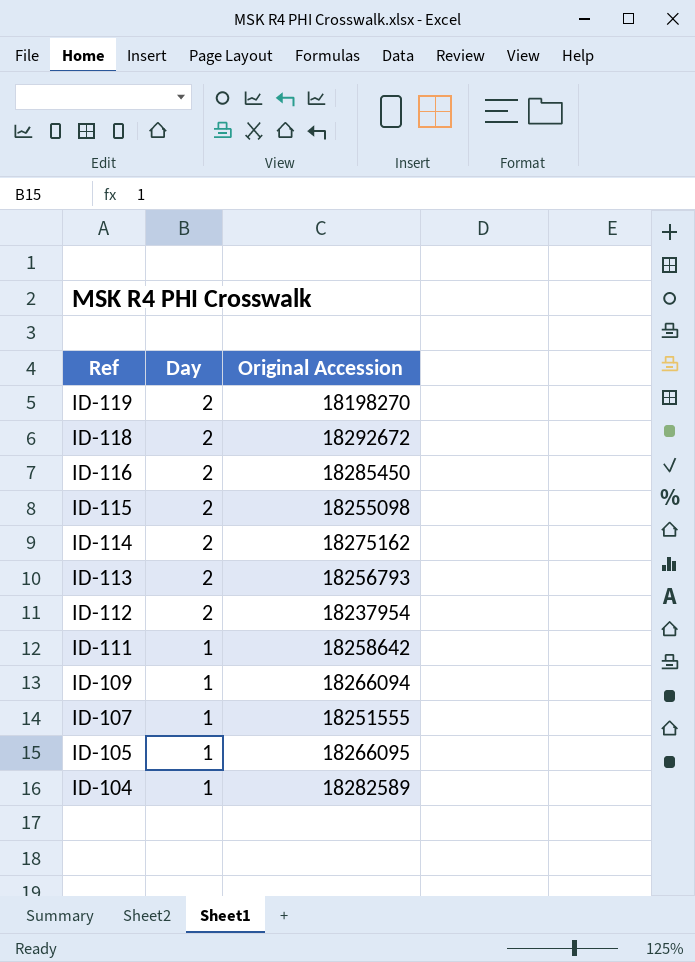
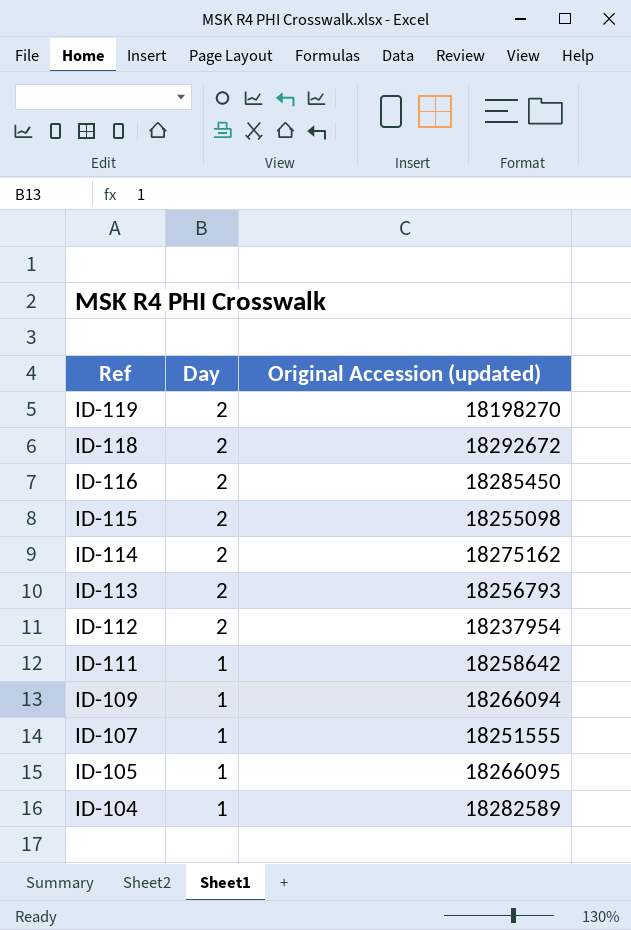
column name: Original Accession -> Original Accession (updated)

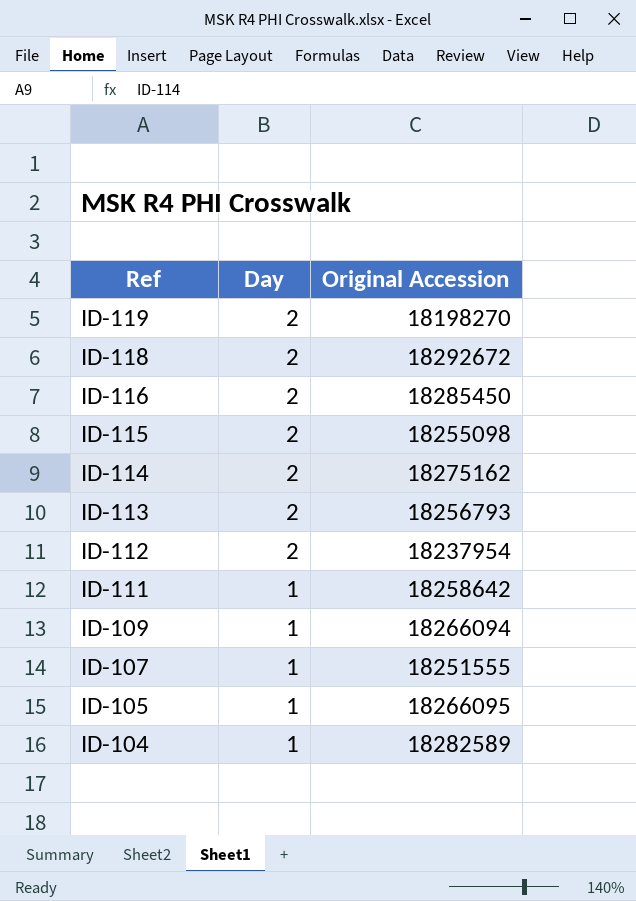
column name: Original Accession (updated) -> Original Accession

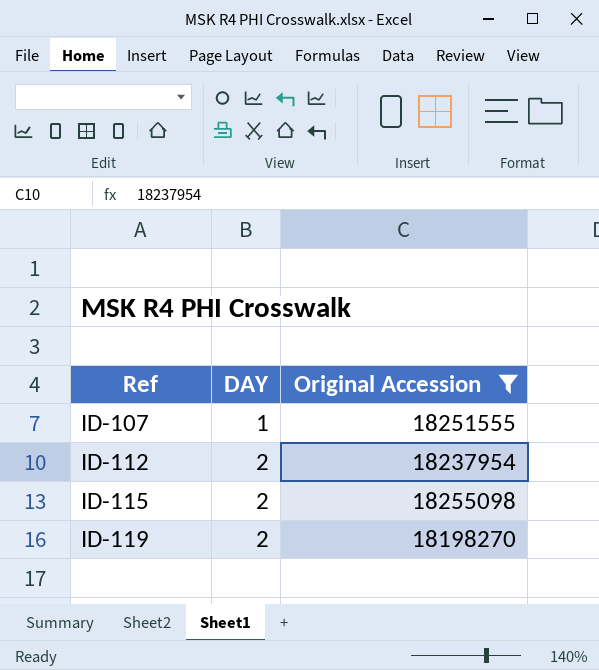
filter: none -> Original Accession <= 18255098
row order: Ref descending -> Ref ascending
column name: Day -> DAY

